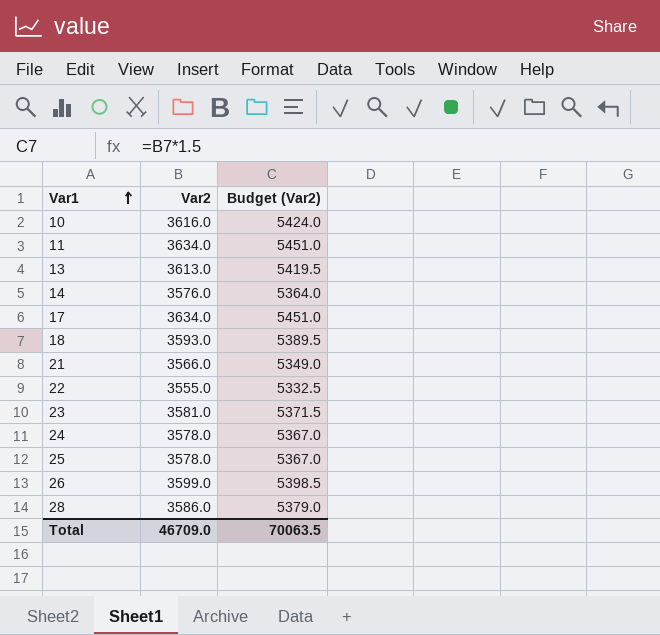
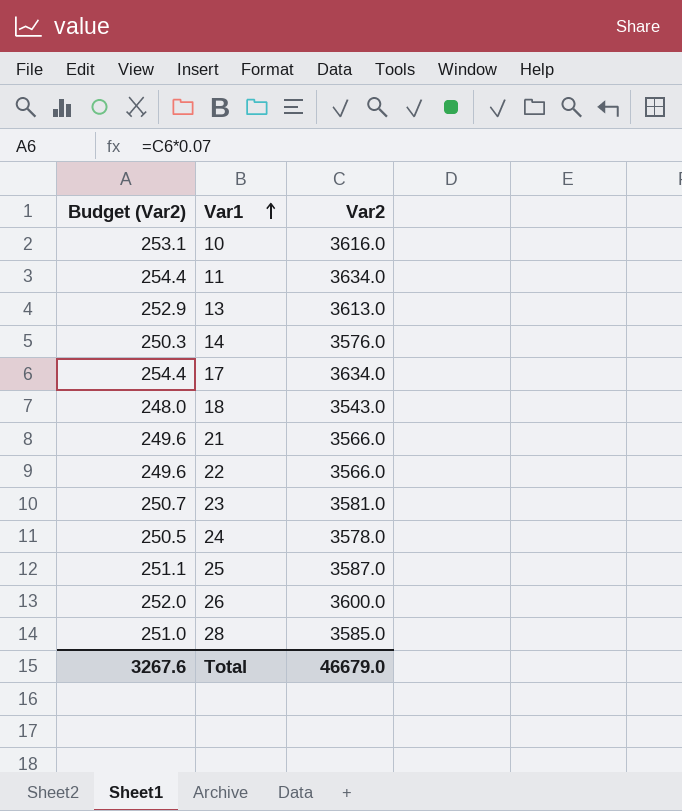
column Budget (Var2) | formula: [Var2] * 1.5 -> [Var2] * 0.07
column Budget (Var2) | position: 3 -> 1
18 | Var2: 3593.0 -> 3543.0
22 | Var2: 3555.0 -> 3566.0
25 | Var2: 3578.0 -> 3587.0
26 | Var2: 3599.0 -> 3600.0
28 | Var2: 3586.0 -> 3585.0
Total | Budget (Var2): 70063.5 -> 3267.6
Total | Var2: 46709.0 -> 46679.0

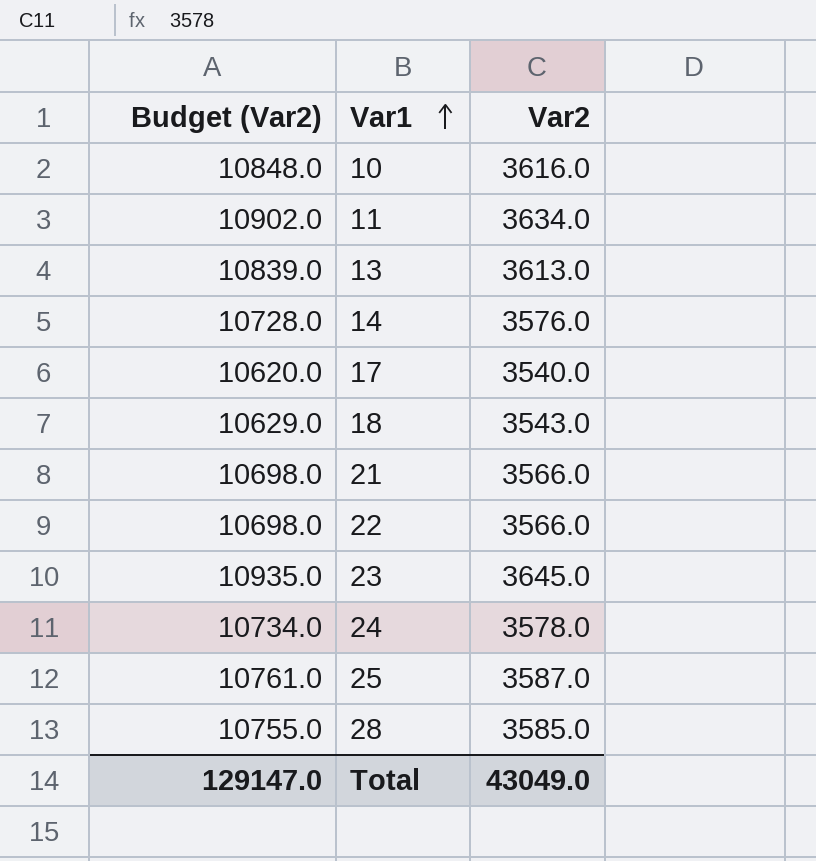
column Budget (Var2) | formula: [Var2] * 0.07 -> [Var2] * 3
row 26: 252.0 | 3600.0 -> none
17 | Var2: 3634.0 -> 3540.0
23 | Var2: 3581.0 -> 3645.0
Total | Budget (Var2): 3267.6 -> 129147.0
Total | Var2: 46679.0 -> 43049.0

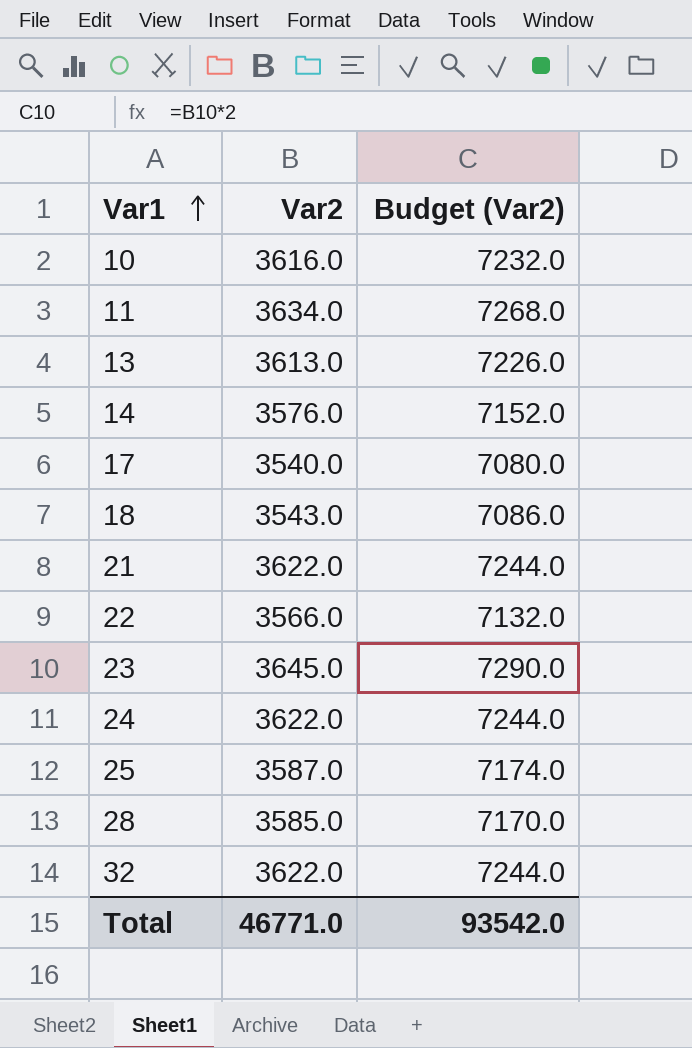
column Budget (Var2) | formula: [Var2] * 3 -> [Var2] * 2
column Budget (Var2) | position: 1 -> 3
21 | Var2: 3566.0 -> 3622.0
24 | Var2: 3578.0 -> 3622.0
row 32: none -> 3622.0 | 7244.0
Total | Var2: 43049.0 -> 46771.0
Total | Budget (Var2): 129147.0 -> 93542.0

